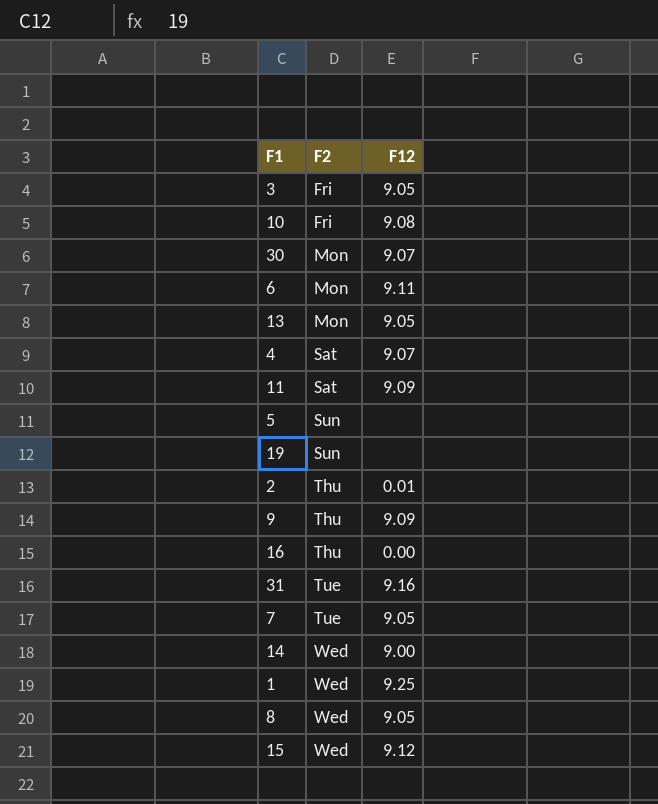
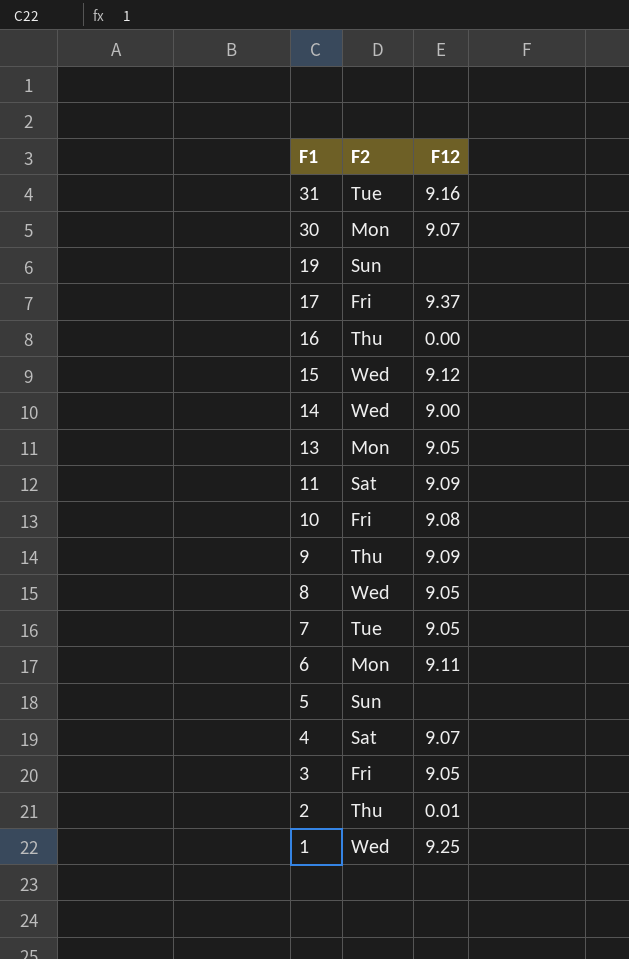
row order: F2 ascending -> F1 descending
row 17: none -> Fri | 9.37

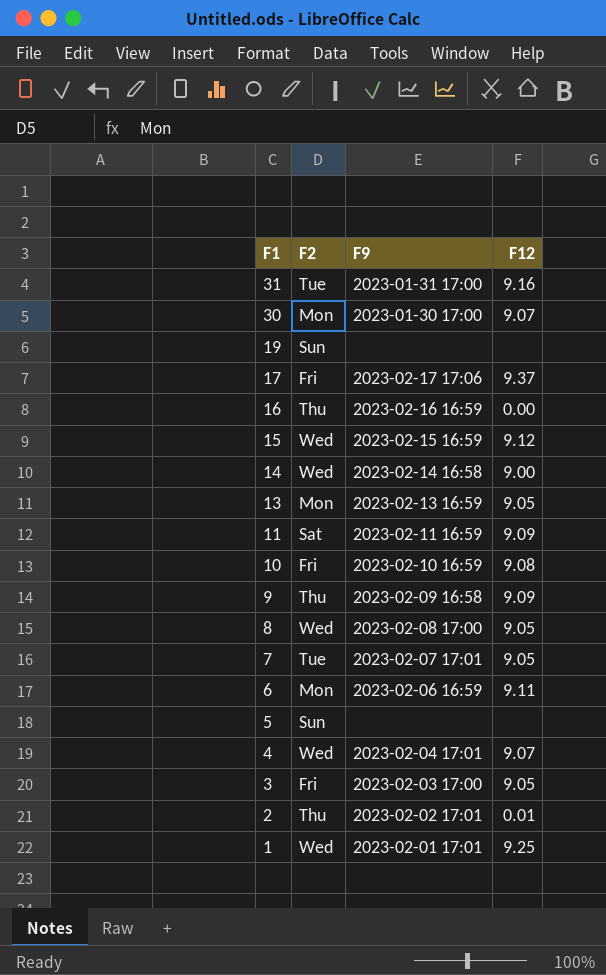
column F9 | position: none -> 3
4 | F2: Sat -> Wed

